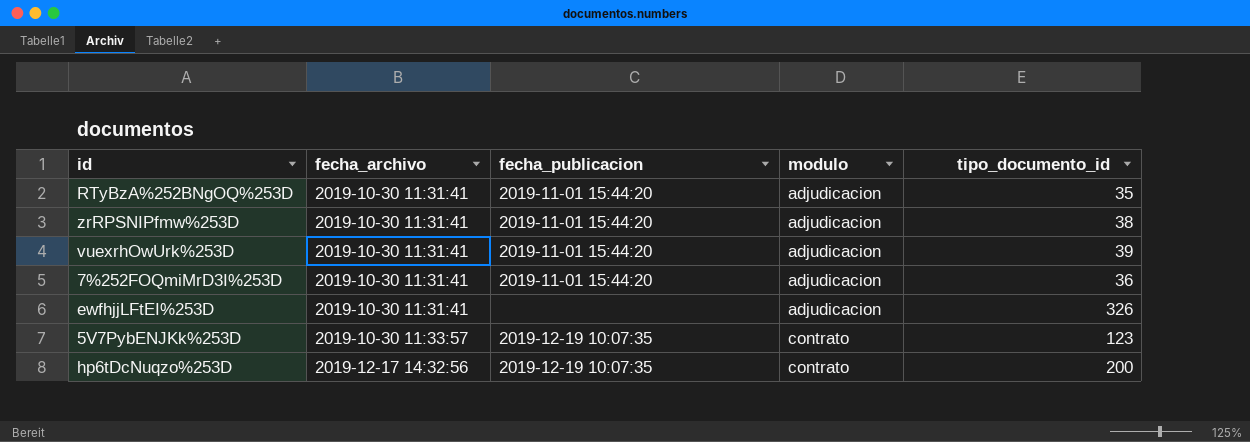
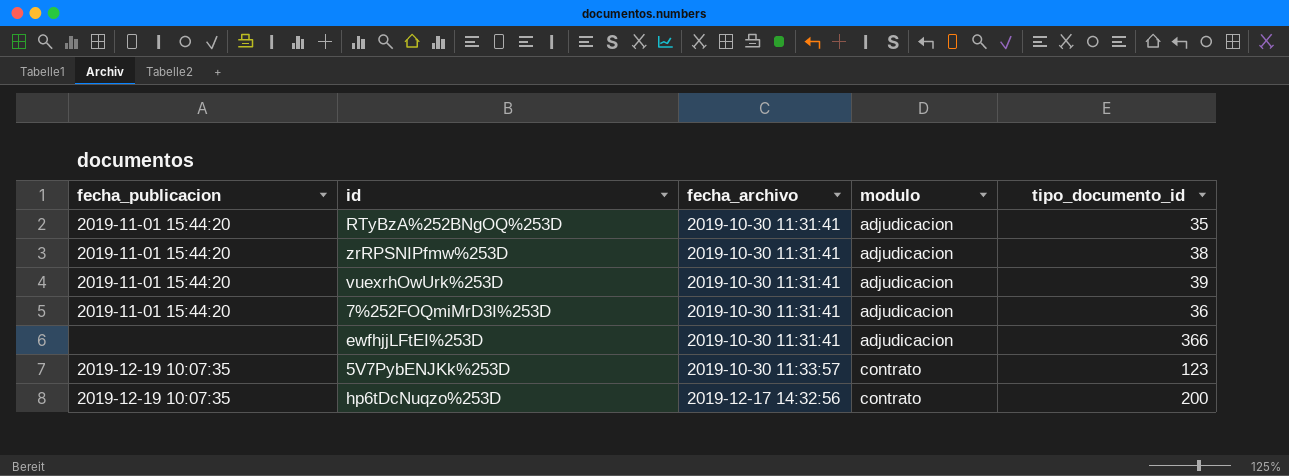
column fecha_publicacion | position: 3 -> 1
ewfhjjLFtEI%253D | tipo_documento_id: 326 -> 366

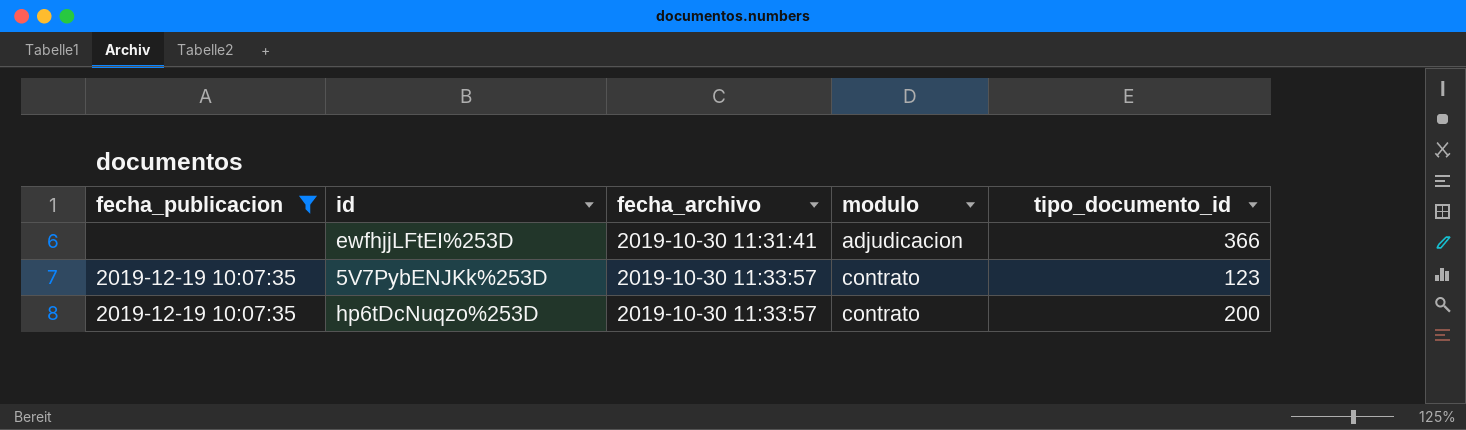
filter: none -> fecha_publicacion != 2019-11-01 15:44:20
hp6tDcNuqzo%253D | fecha_archivo: 2019-12-17 14:32:56 -> 2019-10-30 11:33:57

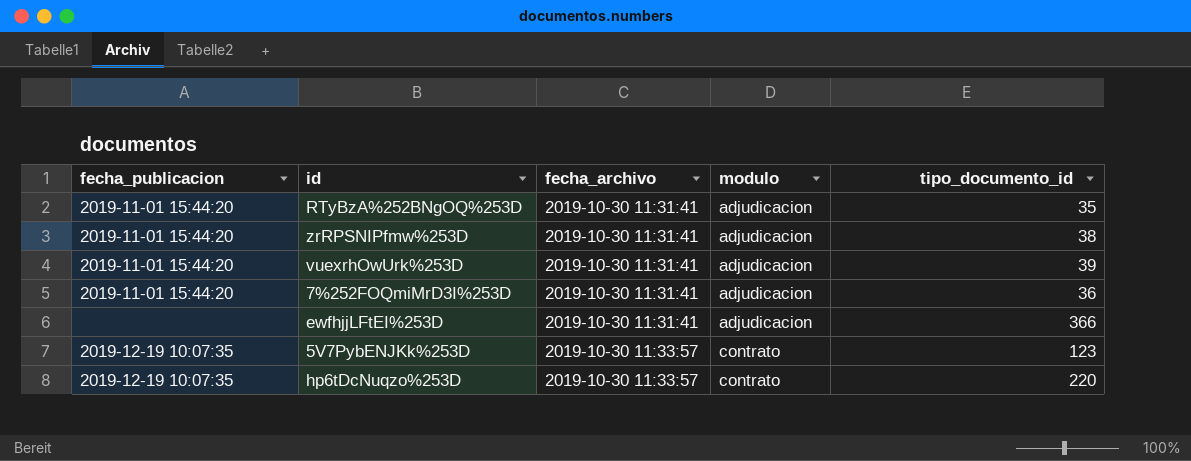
filter: fecha_publicacion != 2019-11-01 15:44:20 -> none
hp6tDcNuqzo%253D | tipo_documento_id: 200 -> 220

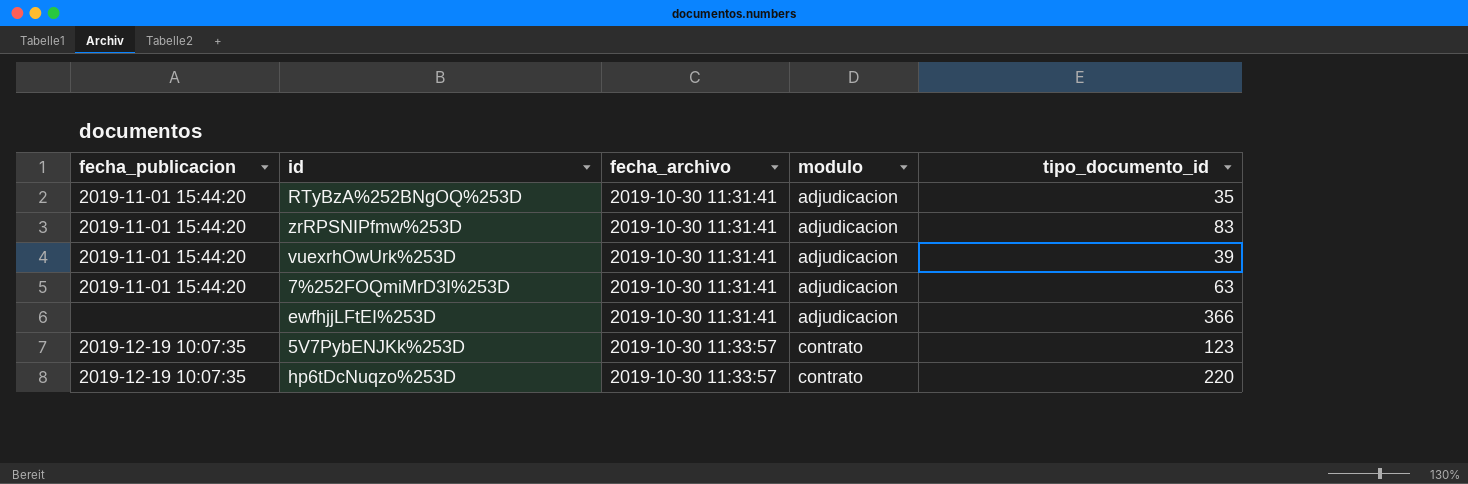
zrRPSNIPfmw%253D | tipo_documento_id: 38 -> 83
7%252FOQmiMrD3I%253D | tipo_documento_id: 36 -> 63

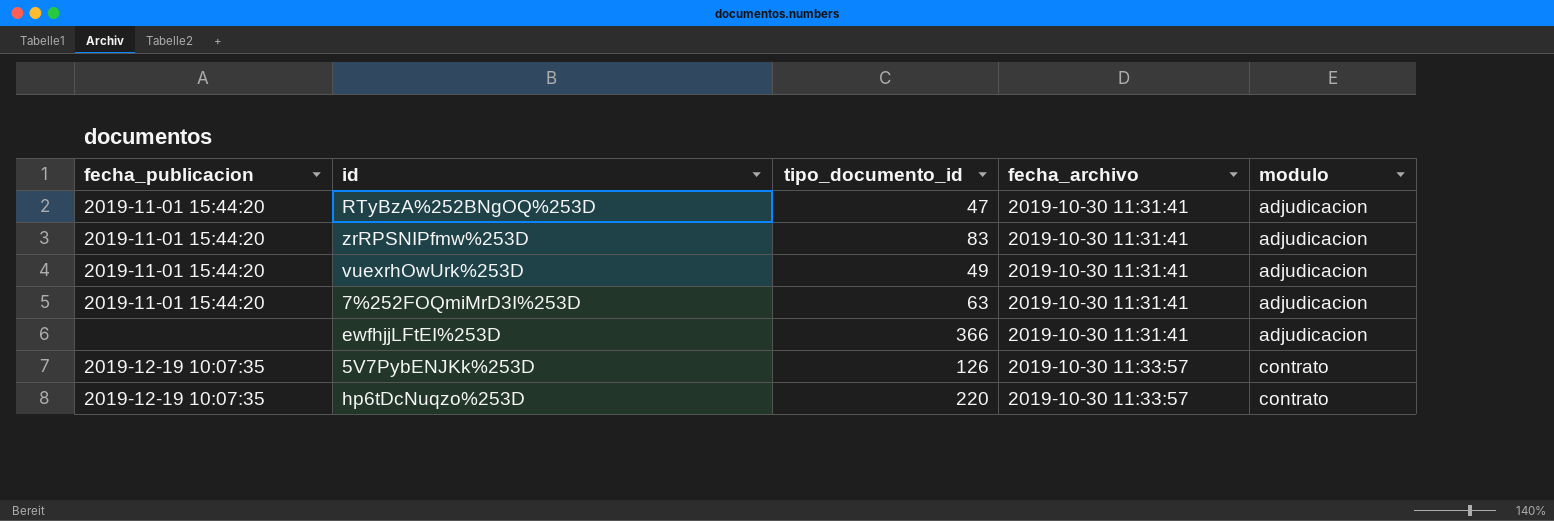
column tipo_documento_id | position: 5 -> 3
RTyBzA%252BNgOQ%253D | tipo_documento_id: 35 -> 47
vuexrhOwUrk%253D | tipo_documento_id: 39 -> 49
5V7PybENJKk%253D | tipo_documento_id: 123 -> 126

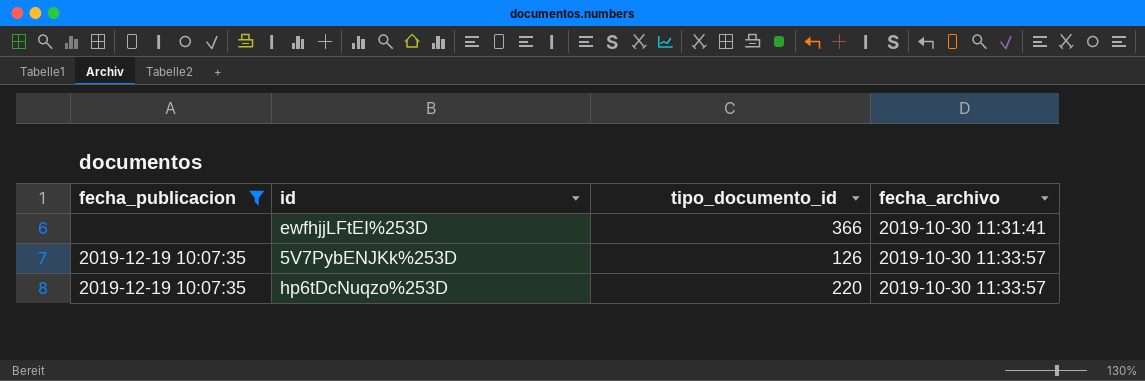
filter: none -> fecha_publicacion != 2019-11-01 15:44:20
column modulo | position: 5 -> none

